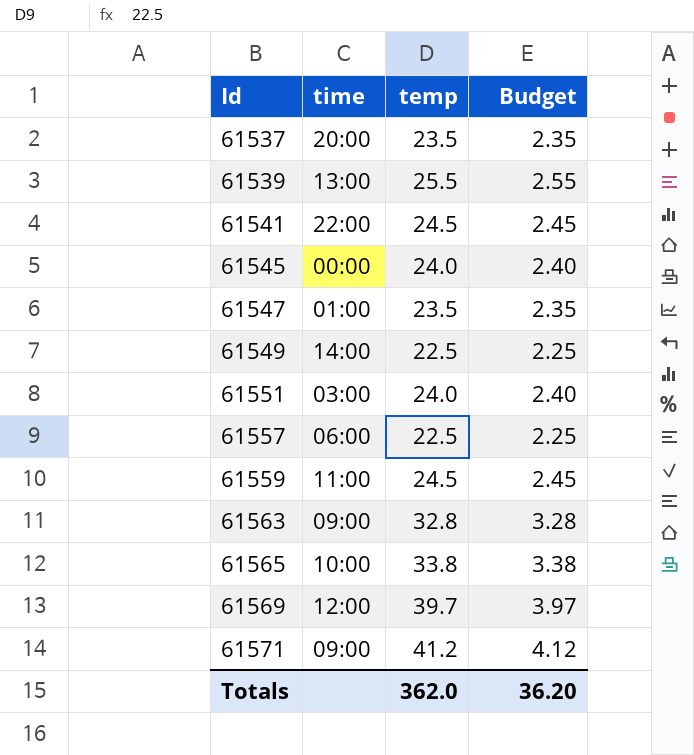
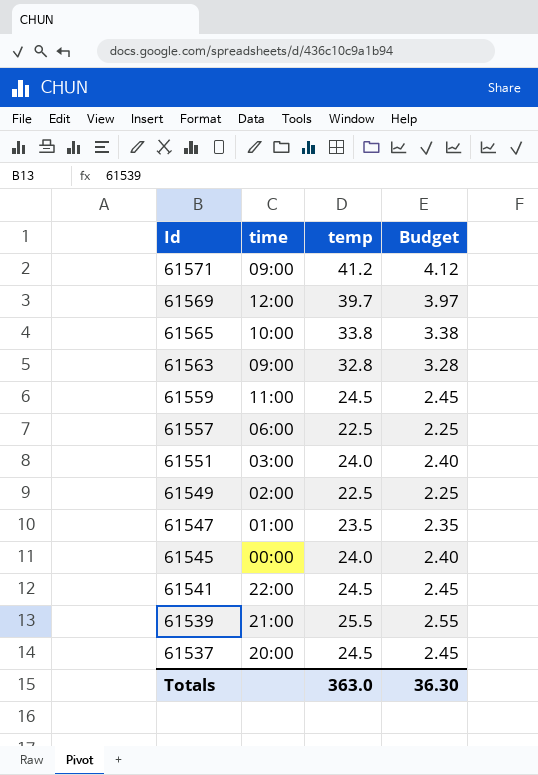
row order: Id ascending -> Id descending
61549 | time: 14:00 -> 02:00
61539 | time: 13:00 -> 21:00
61537 | temp: 23.5 -> 24.5
61537 | Budget: 2.35 -> 2.45
Totals | temp: 362.0 -> 363.0
Totals | Budget: 36.20 -> 36.30

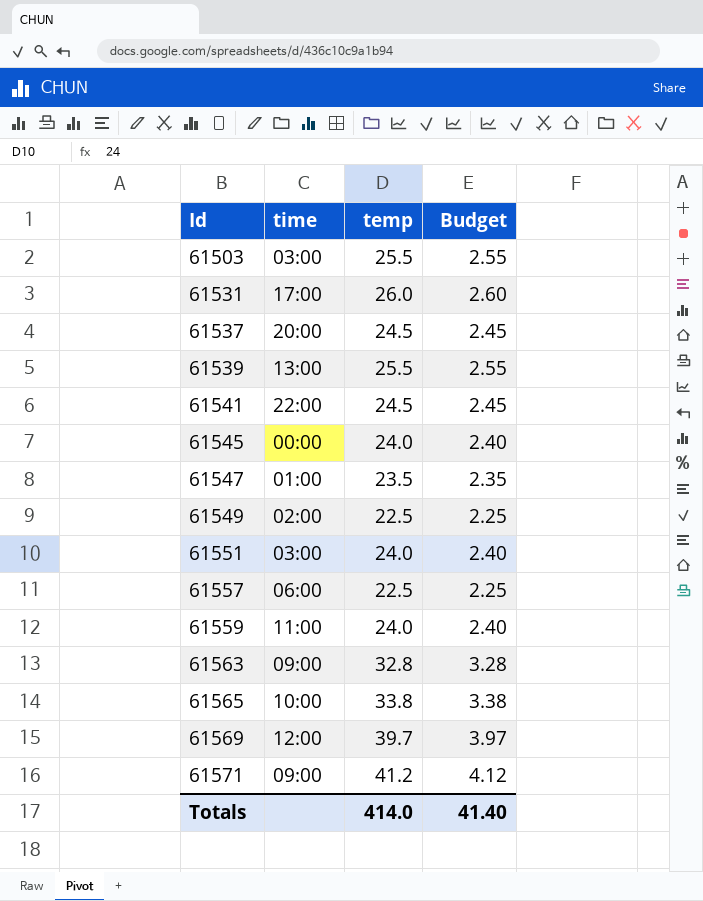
row order: Id descending -> Id ascending
row 61503: none -> 03:00 | 25.5 | 2.55
row 61531: none -> 17:00 | 26.0 | 2.60
61539 | time: 21:00 -> 13:00
61559 | temp: 24.5 -> 24.0
61559 | Budget: 2.45 -> 2.40
Totals | temp: 363.0 -> 414.0
Totals | Budget: 36.30 -> 41.40

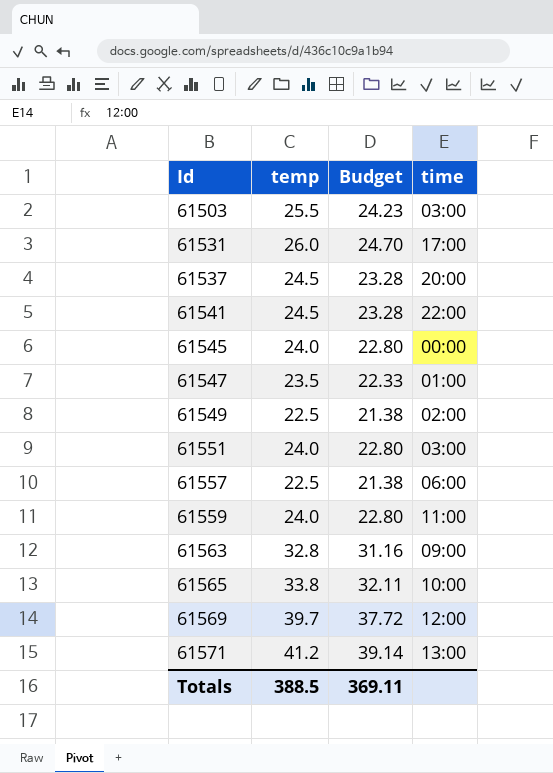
column Budget | formula: [temp] * 0.1 -> [temp] * 0.95
column time | position: 2 -> 4
row 61539: 13:00 | 25.5 | 2.55 -> none
61571 | time: 09:00 -> 13:00
Totals | temp: 414.0 -> 388.5
Totals | Budget: 41.40 -> 369.11

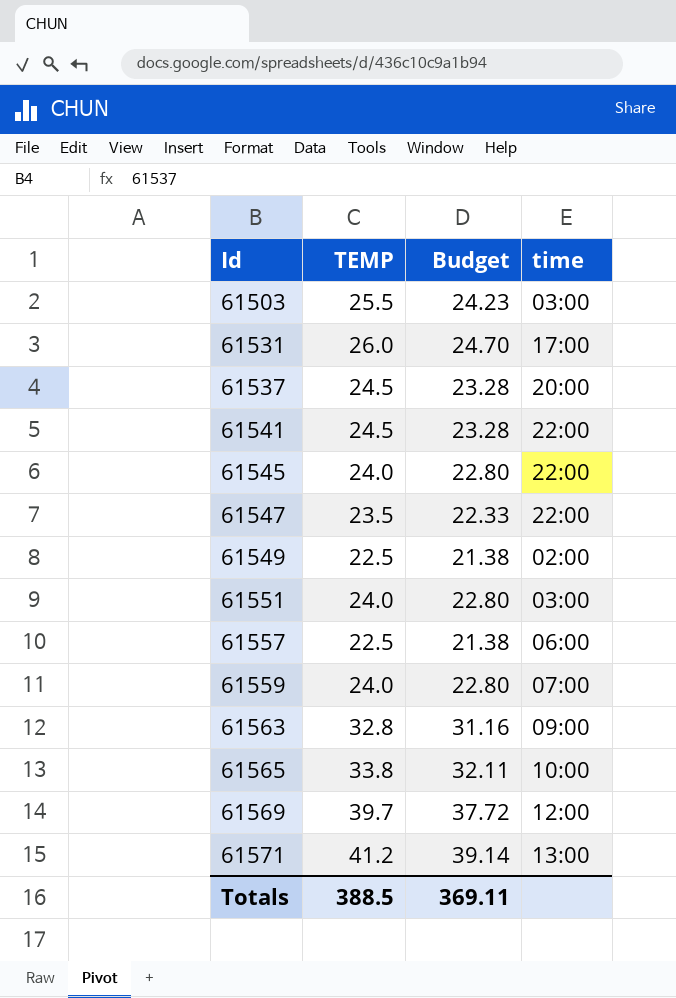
column name: temp -> TEMP
61545 | time: 00:00 -> 22:00
61547 | time: 01:00 -> 22:00
61559 | time: 11:00 -> 07:00

